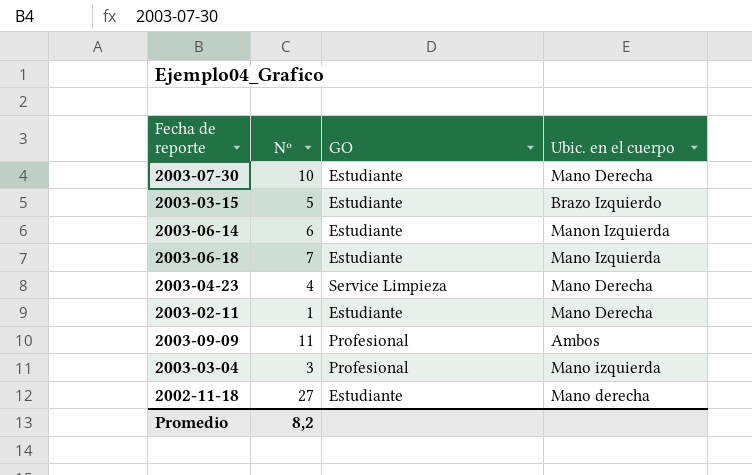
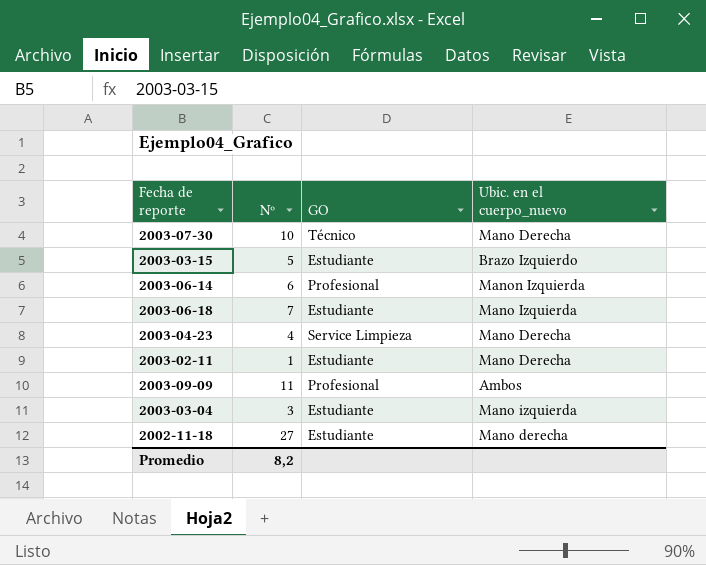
column name: Ubic. en el cuerpo -> Ubic. en el cuerpo_nuevo
2003-07-30 | GO: Estudiante -> Técnico
2003-06-14 | GO: Estudiante -> Profesional
2003-03-04 | GO: Profesional -> Estudiante

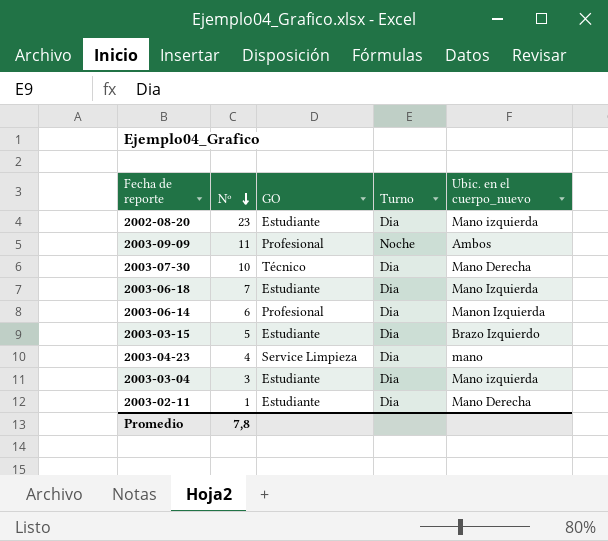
row order: none -> Nº descending
column Turno | position: none -> 4
row 2002-11-18: 27 | Estudiante | Mano derecha -> none
row 2002-08-20: none -> 23 | Estudiante | Dia | Mano izquierda
2003-04-23 | Ubic. en el cuerpo_nuevo: Mano Derecha -> mano
Promedio | Nº: 8,2 -> 7,8

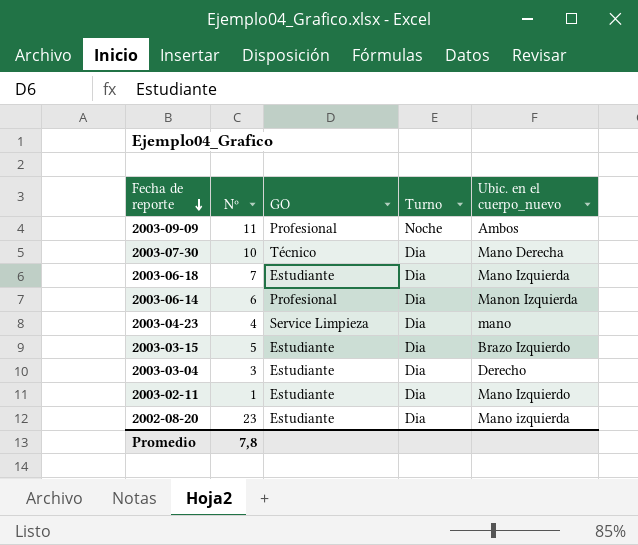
row order: Nº descending -> Fecha de reporte descending
2003-03-04 | Ubic. en el cuerpo_nuevo: Mano izquierda -> Derecho
2003-02-11 | Ubic. en el cuerpo_nuevo: Mano Derecha -> Mano Izquierdo

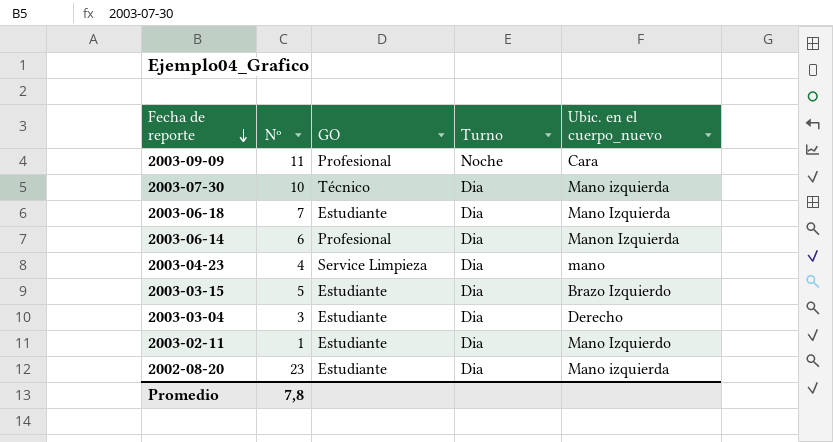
2003-09-09 | Ubic. en el cuerpo_nuevo: Ambos -> Cara
2003-07-30 | Ubic. en el cuerpo_nuevo: Mano Derecha -> Mano izquierda

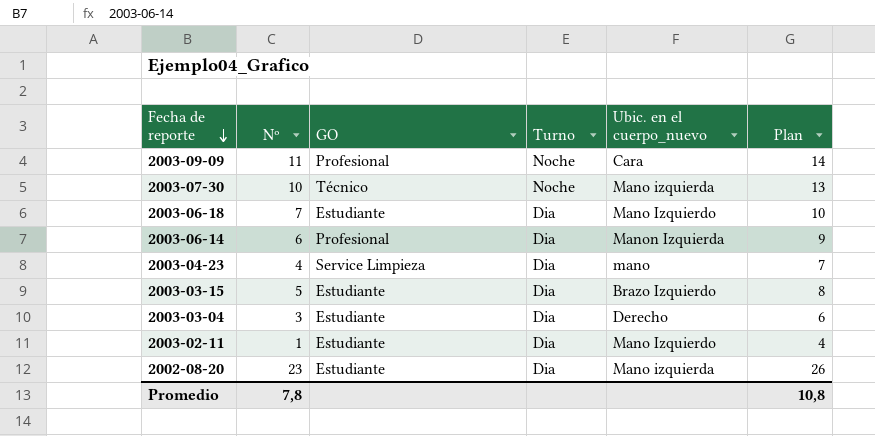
column Plan | formula: none -> [Nº] + 3
2003-07-30 | Turno: Dia -> Noche
2003-06-18 | Ubic. en el cuerpo_nuevo: Mano Izquierda -> Mano Izquierdo

